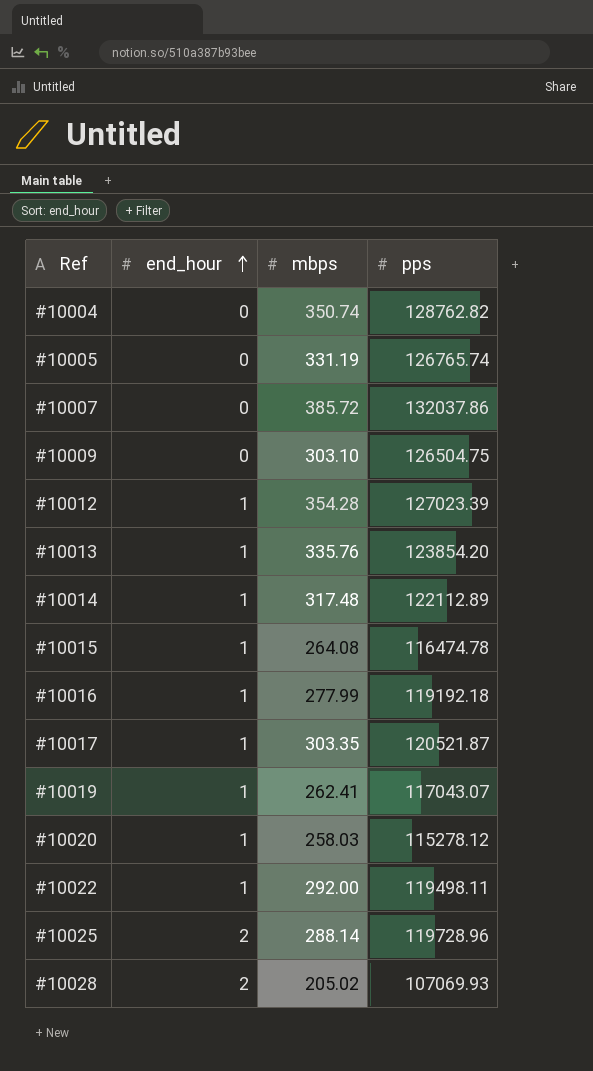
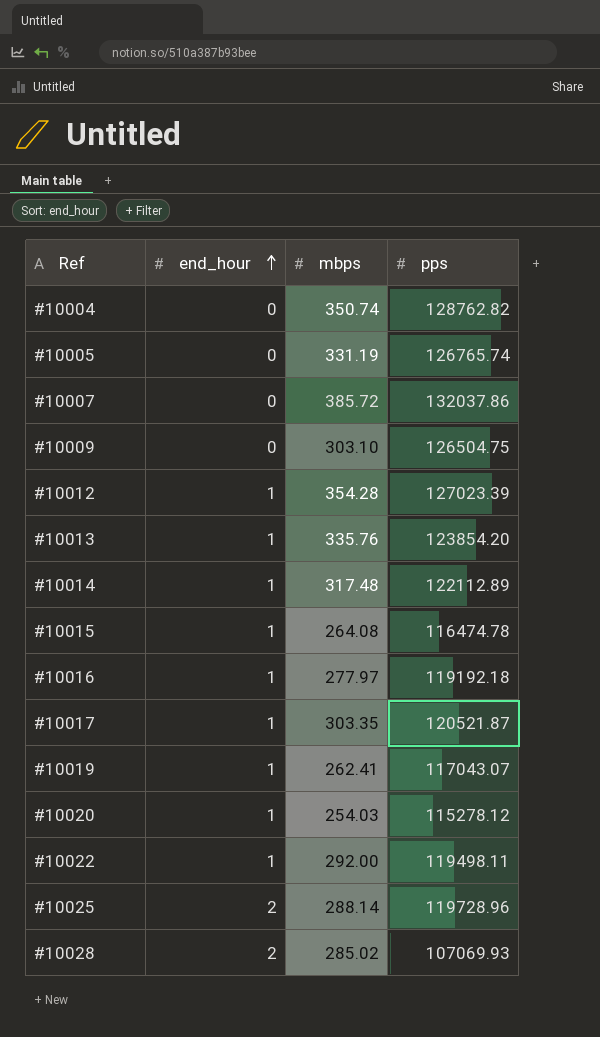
#10016 | mbps: 277.99 -> 277.97
#10020 | mbps: 258.03 -> 254.03
#10028 | mbps: 205.02 -> 285.02

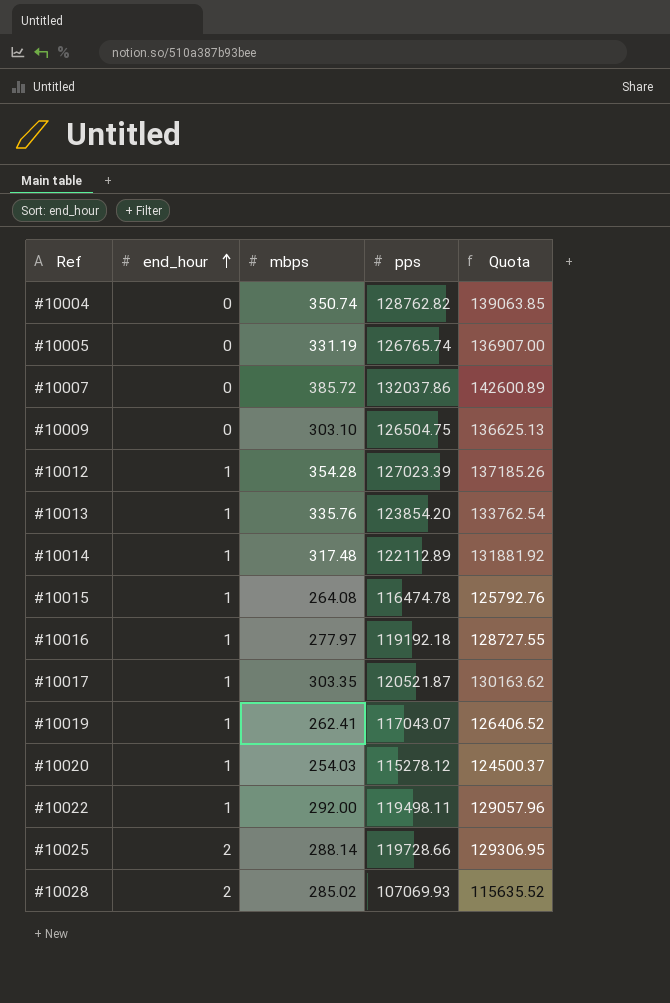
column Quota | formula: none -> [pps] * 1.08
#10025 | pps: 119728.96 -> 119728.66

